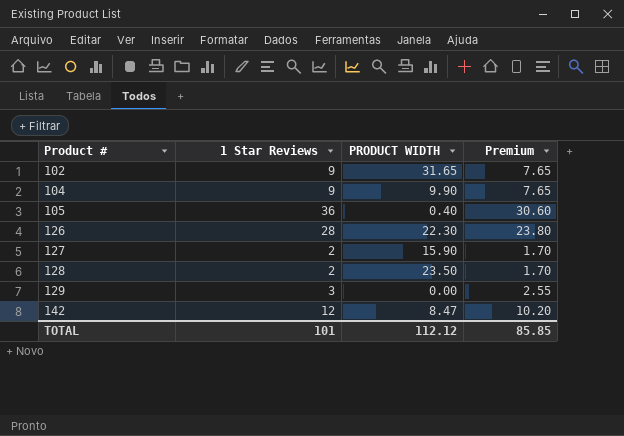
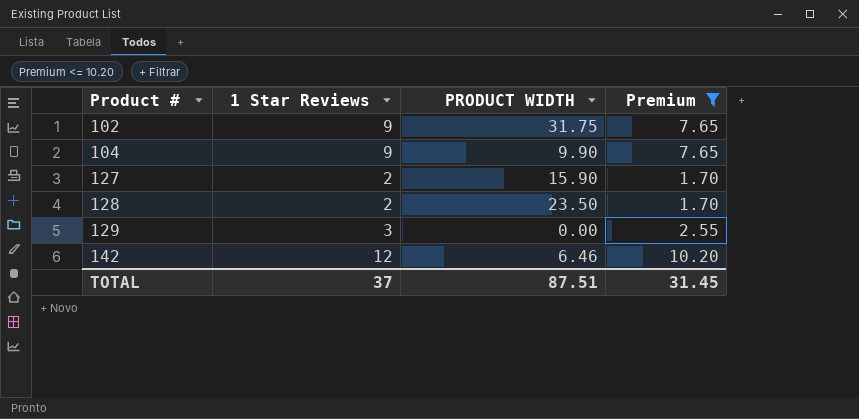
filter: none -> Premium <= 10.20
102 | PRODUCT WIDTH: 31.65 -> 31.75
142 | PRODUCT WIDTH: 8.47 -> 6.46
TOTAL | 1 Star Reviews: 101 -> 37
TOTAL | PRODUCT WIDTH: 112.12 -> 87.51
TOTAL | Premium: 85.85 -> 31.45

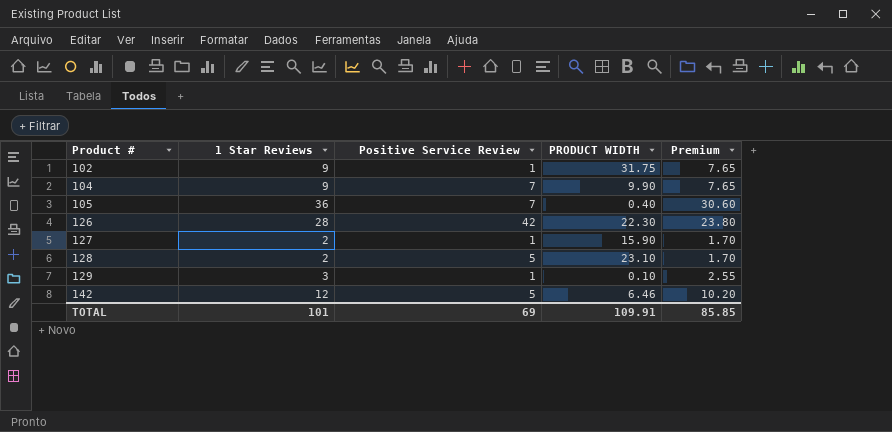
filter: Premium <= 10.20 -> none
column Positive Service Review | position: none -> 3
128 | PRODUCT WIDTH: 23.50 -> 23.10
129 | PRODUCT WIDTH: 0.00 -> 0.10
TOTAL | 1 Star Reviews: 37 -> 101
TOTAL | PRODUCT WIDTH: 87.51 -> 109.91
TOTAL | Premium: 31.45 -> 85.85

